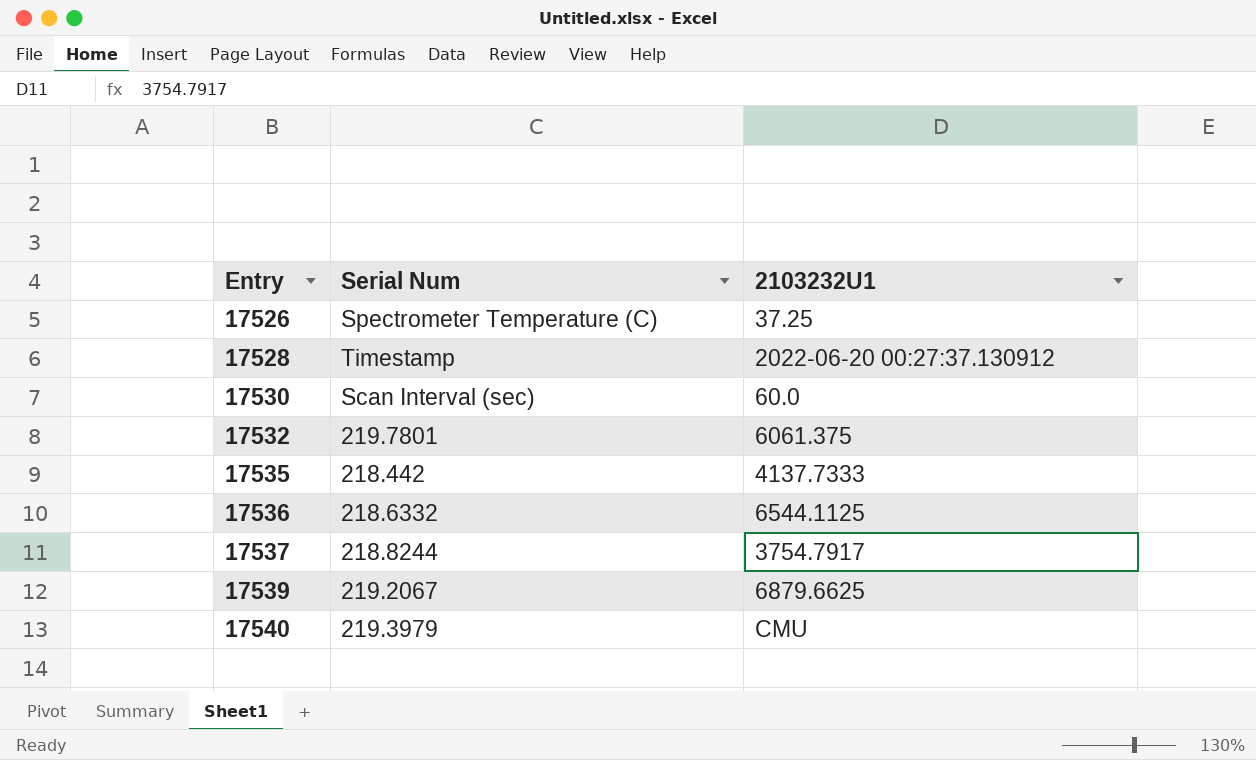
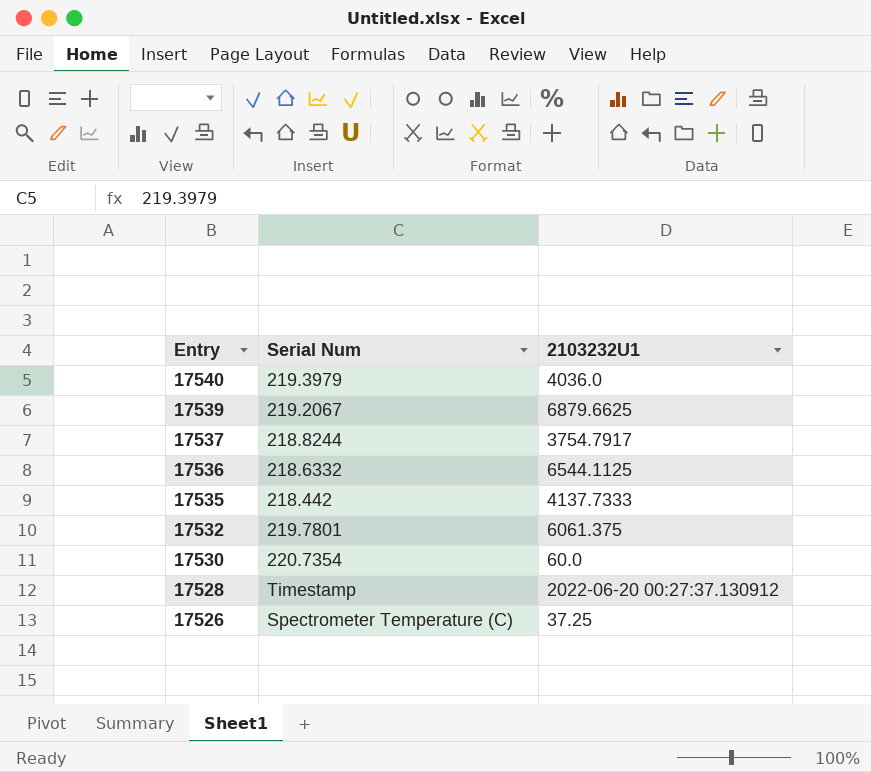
row order: Entry ascending -> Entry descending
17540 | 2103232U1: CMU -> 4036.0
17530 | Serial Num: Scan Interval (sec) -> 220.7354

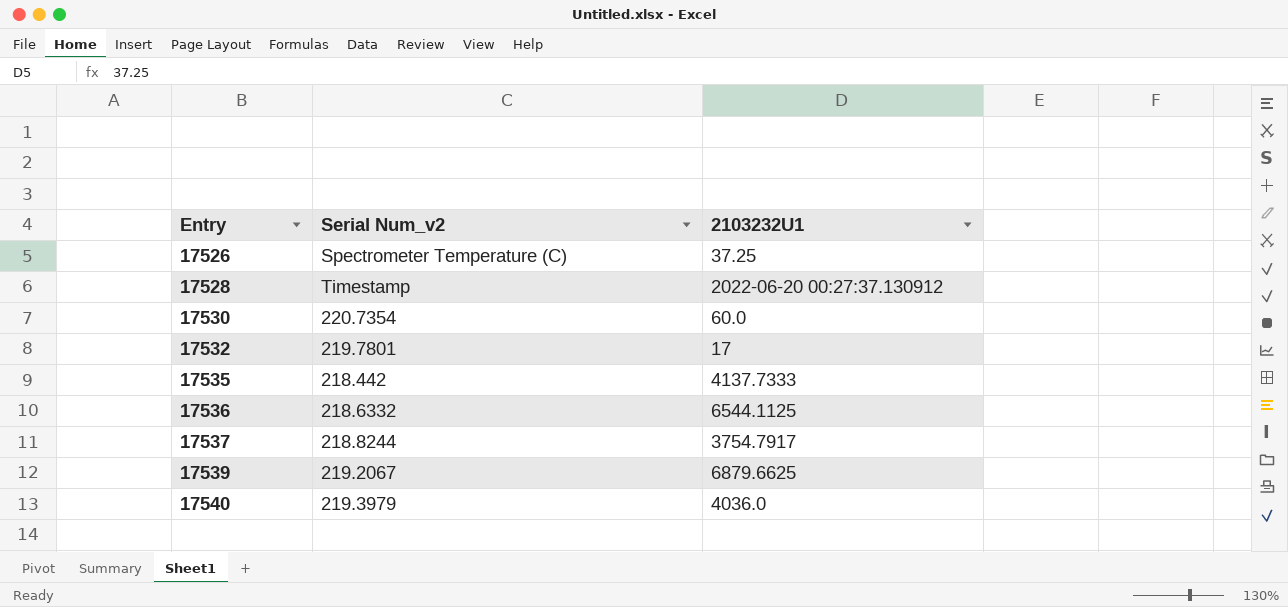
row order: Entry descending -> Entry ascending
column name: Serial Num -> Serial Num_v2
17532 | 2103232U1: 6061.375 -> 17

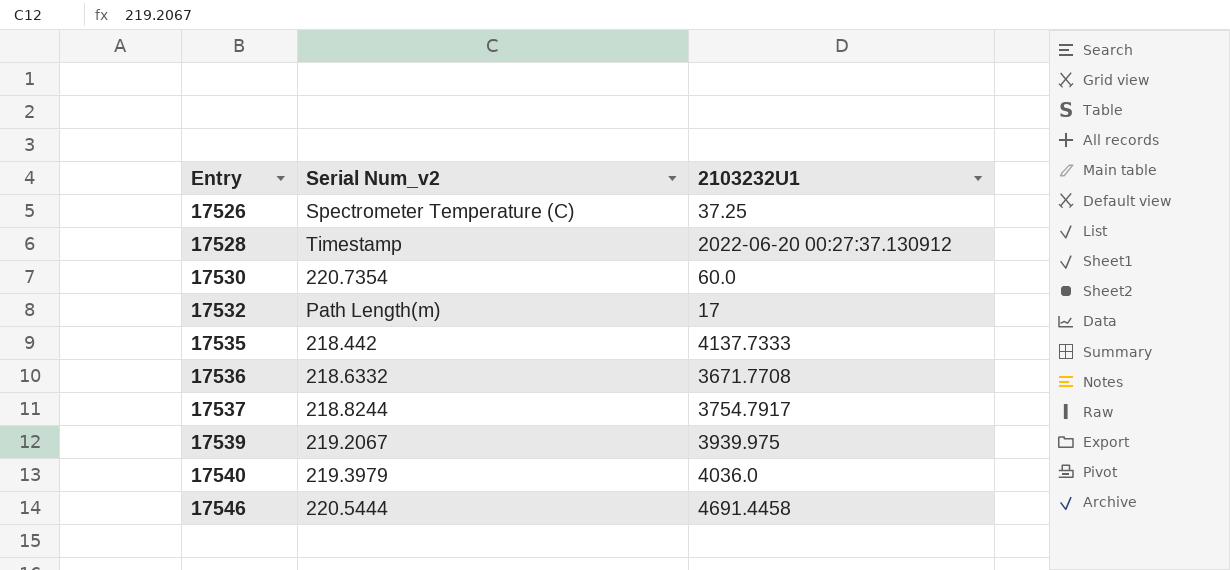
17532 | Serial Num_v2: 219.7801 -> Path Length(m)
17536 | 2103232U1: 6544.1125 -> 3671.7708
17539 | 2103232U1: 6879.6625 -> 3939.975
row 17546: none -> 220.5444 | 4691.4458

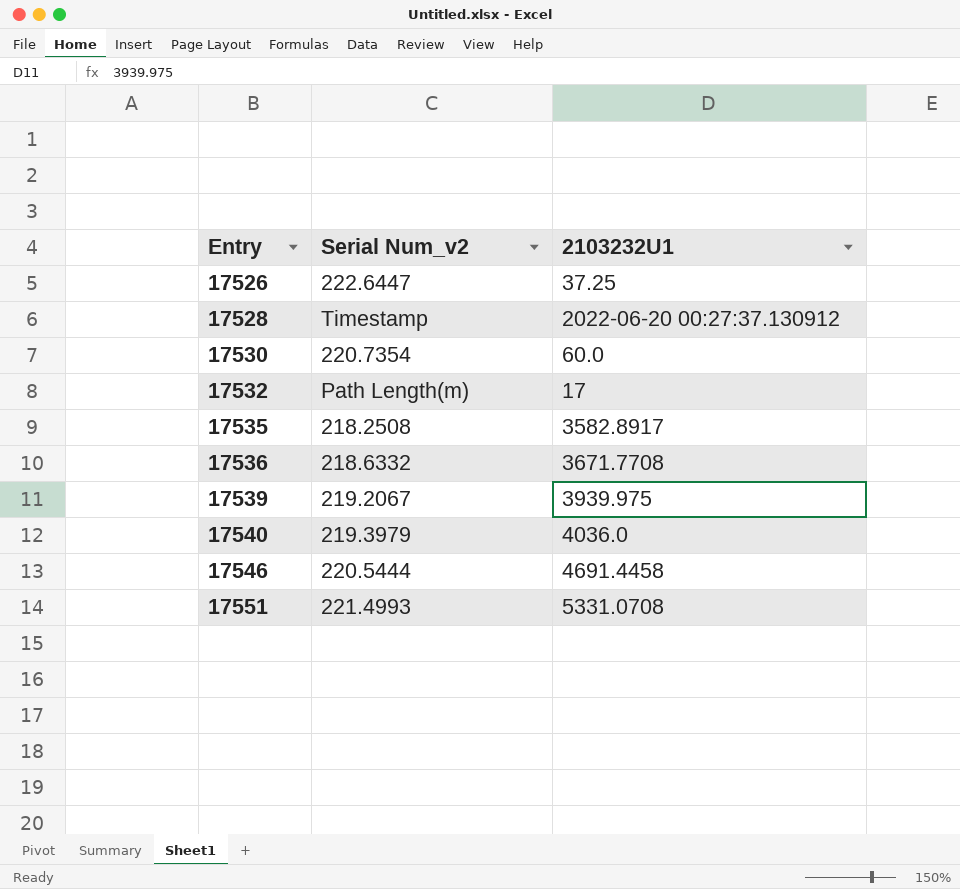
row 17537: 218.8244 | 3754.7917 -> none
17526 | Serial Num_v2: Spectrometer Temperature (C) -> 222.6447
17535 | Serial Num_v2: 218.442 -> 218.2508
17535 | 2103232U1: 4137.7333 -> 3582.8917
row 17551: none -> 221.4993 | 5331.0708

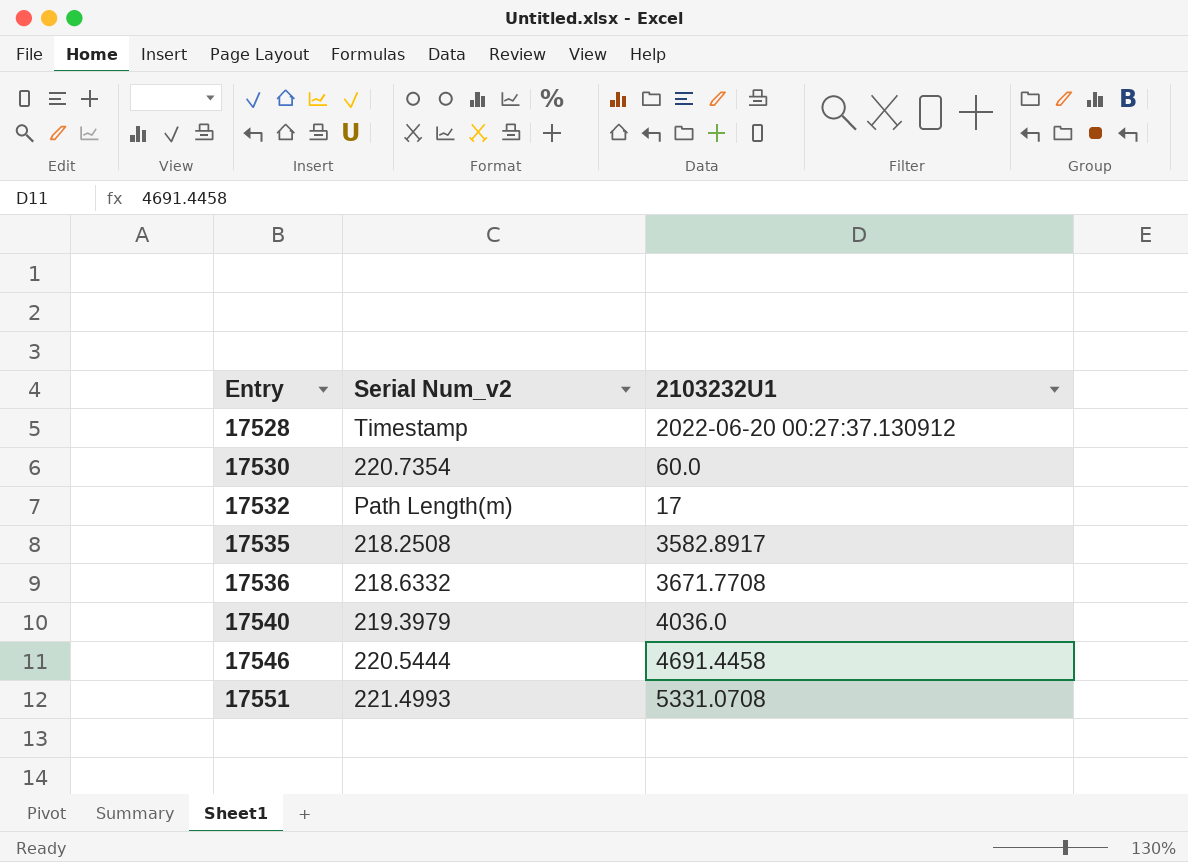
row 17526: 222.6447 | 37.25 -> none
row 17539: 219.2067 | 3939.975 -> none

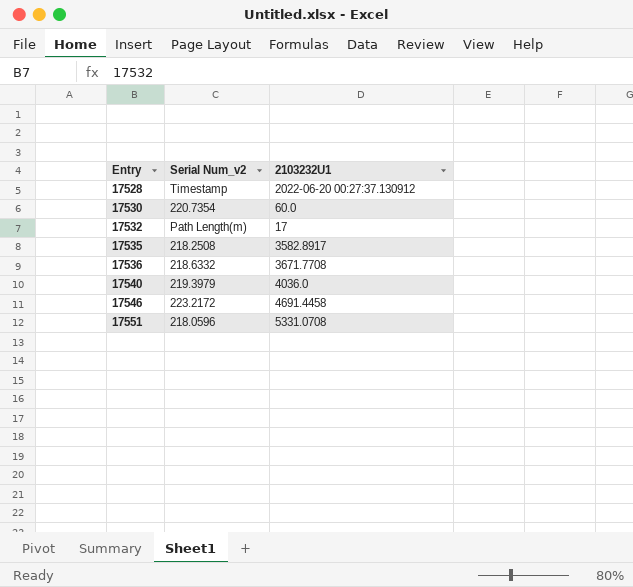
17546 | Serial Num_v2: 220.5444 -> 223.2172
17551 | Serial Num_v2: 221.4993 -> 218.0596

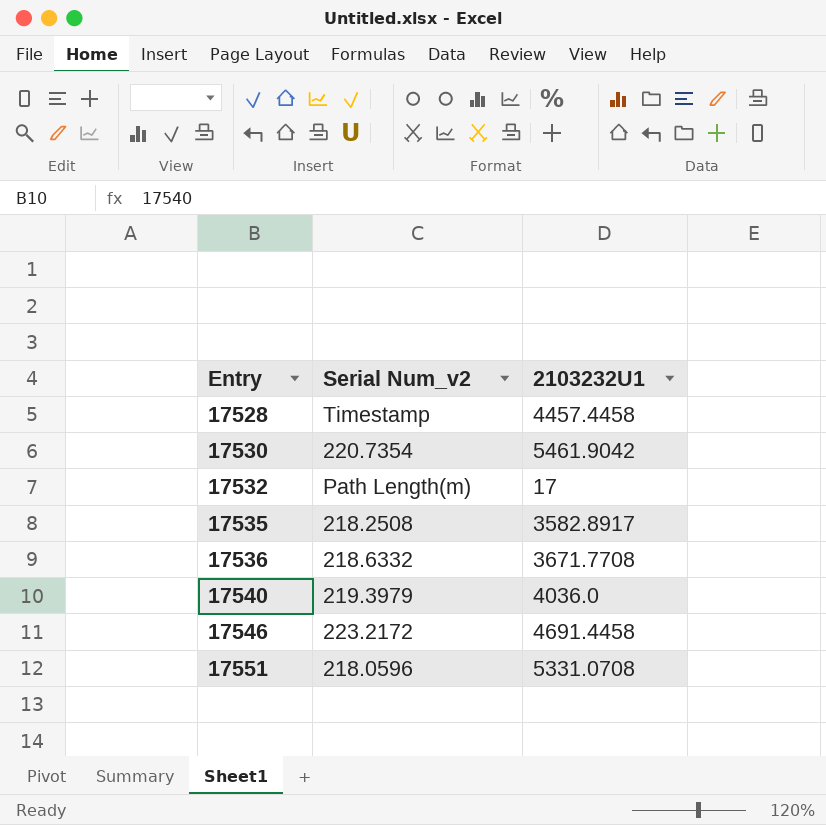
17528 | 2103232U1: 2022-06-20 00:27:37.130912 -> 4457.4458
17530 | 2103232U1: 60.0 -> 5461.9042

